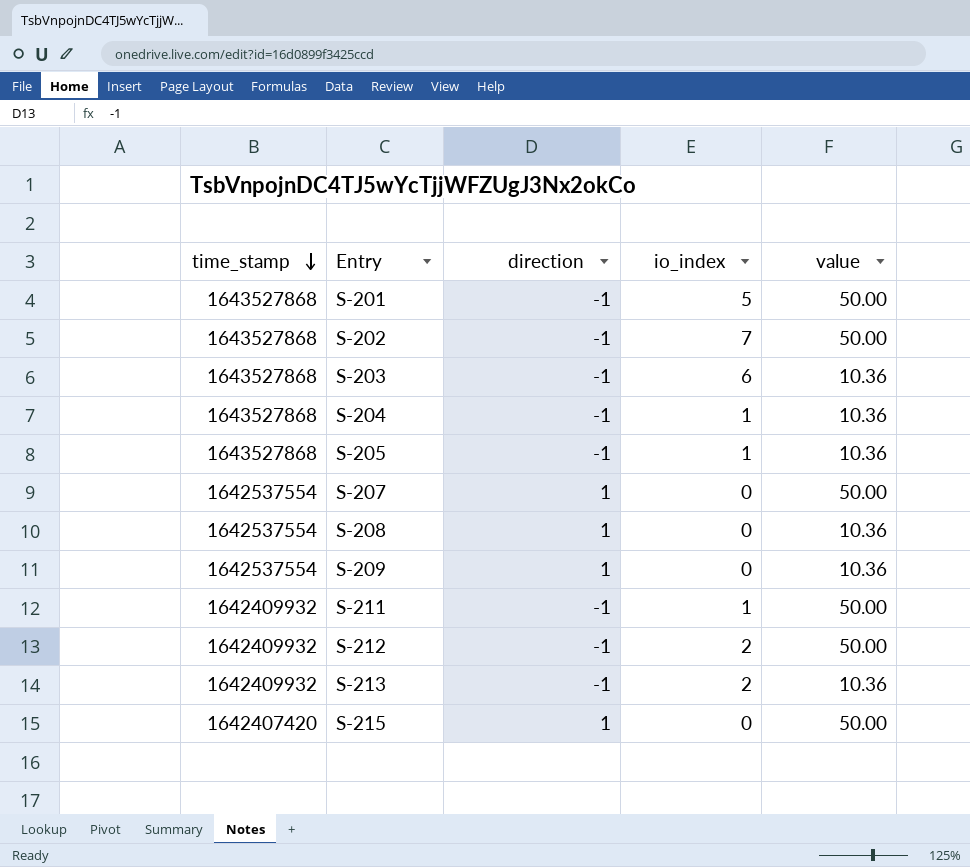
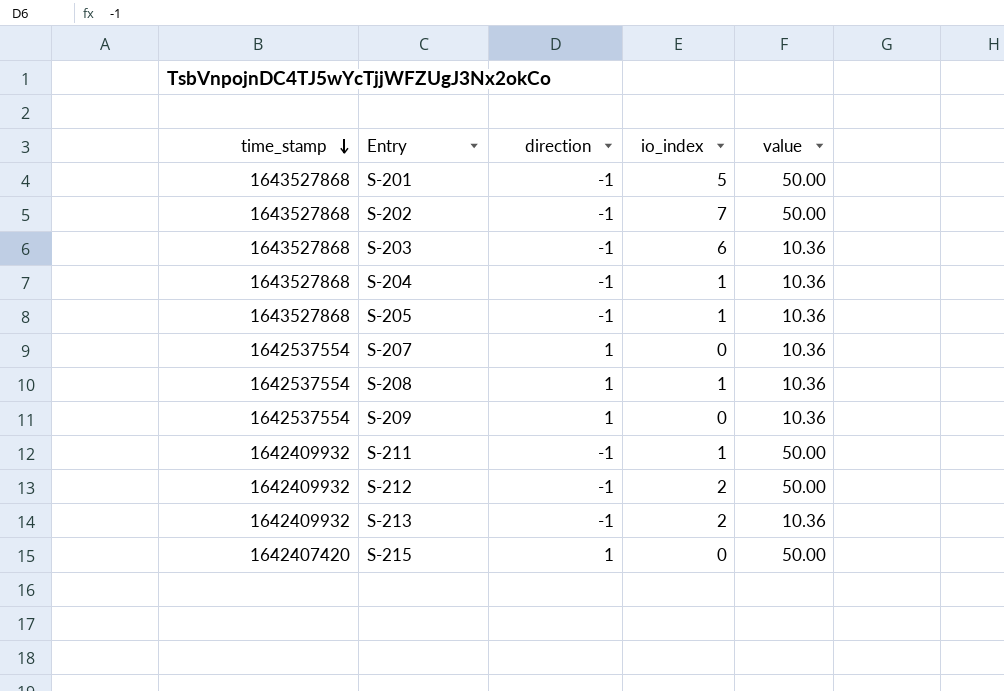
S-207 | value: 50.00 -> 10.36
S-208 | io_index: 0 -> 1

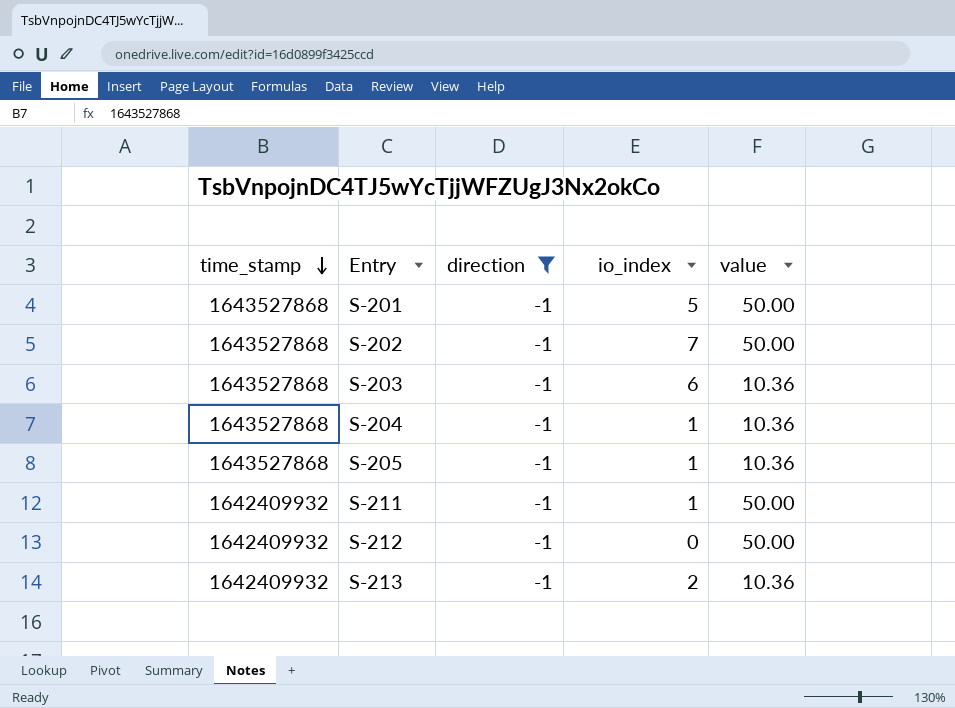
filter: none -> direction = -1
S-212 | io_index: 2 -> 0

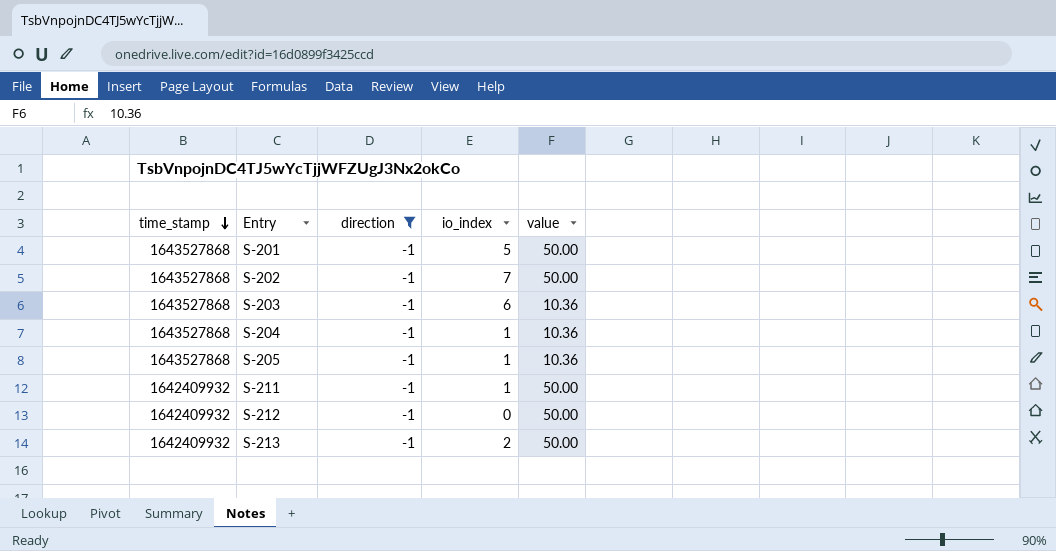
S-213 | value: 10.36 -> 50.00

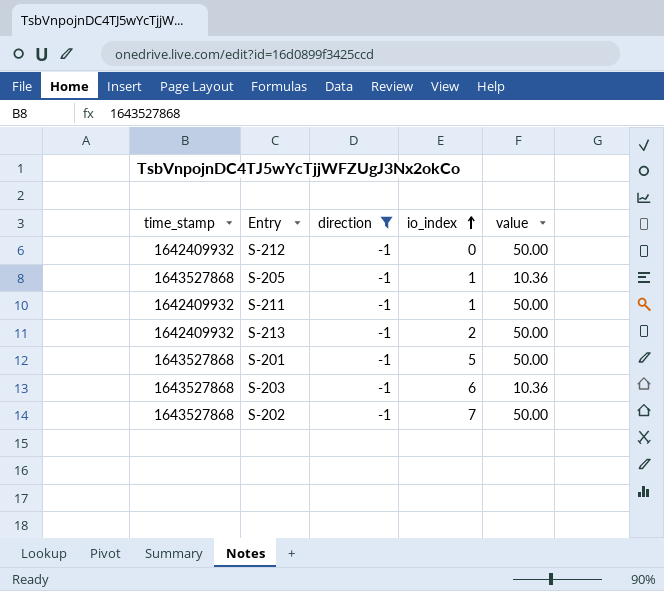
row order: time_stamp descending -> io_index ascending
row S-204: 1643527868 | -1 | 1 | 10.36 -> none

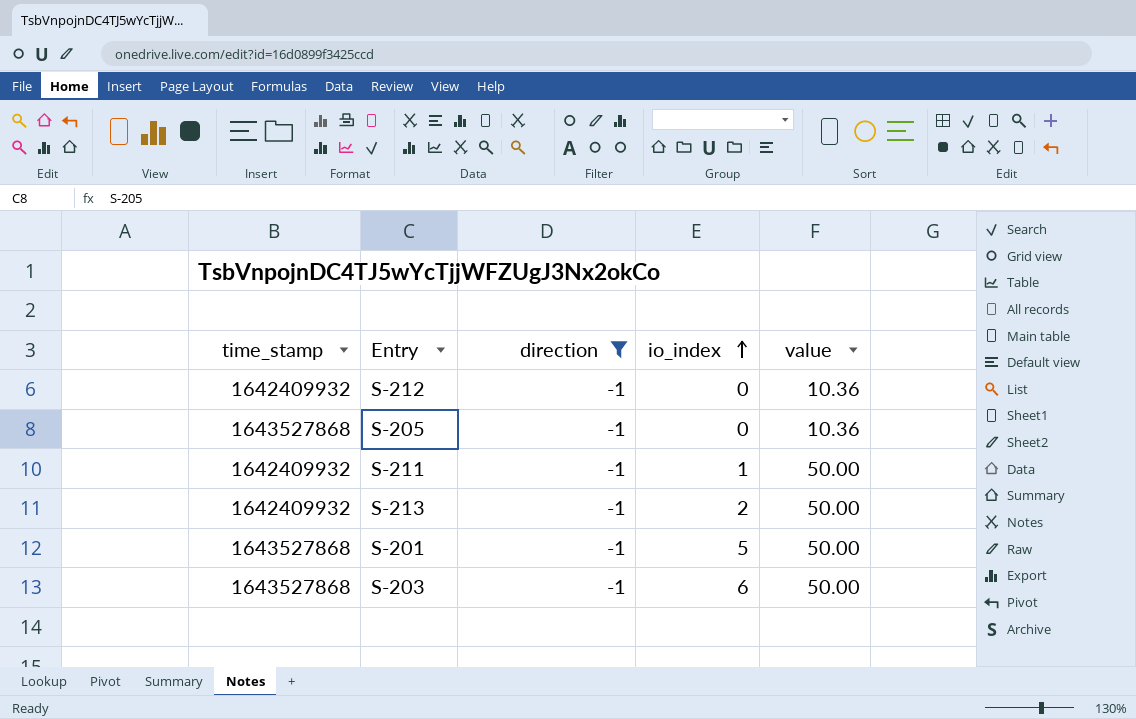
row S-202: 1643527868 | -1 | 7 | 50.00 -> none
S-212 | value: 50.00 -> 10.36
S-205 | io_index: 1 -> 0
S-203 | value: 10.36 -> 50.00

